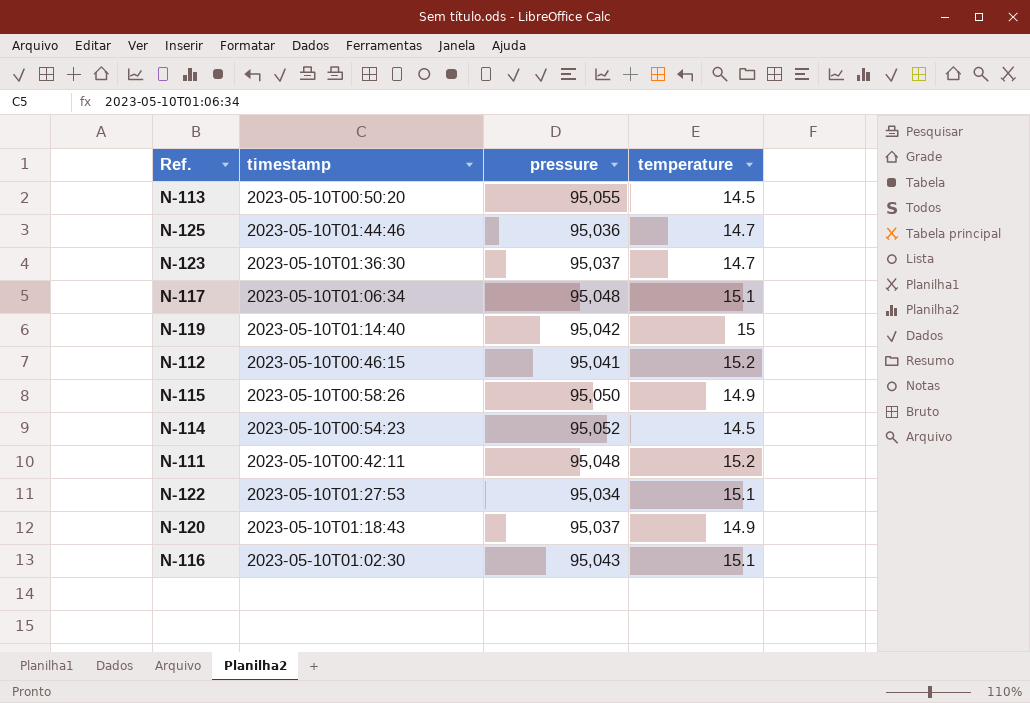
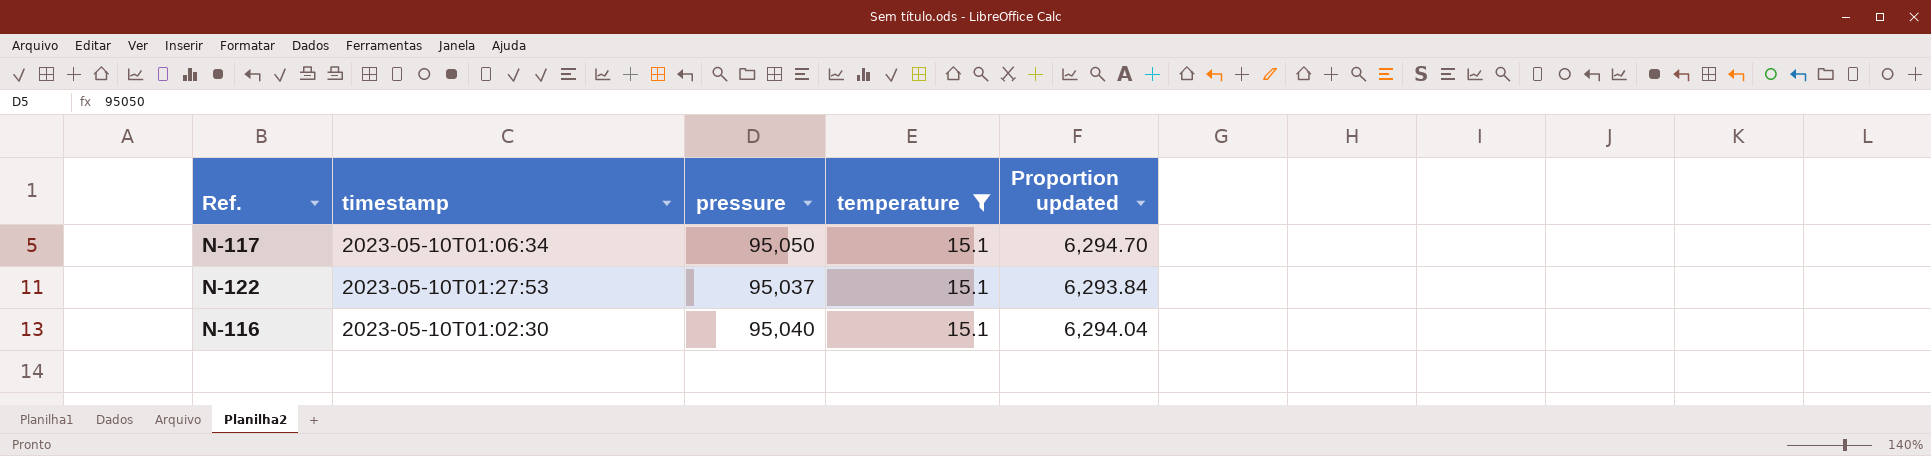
filter: none -> temperature = 15.1
column Proportion updated | formula: none -> [pressure] / [temperature]
N-117 | pressure: 95,048 -> 95,050
N-122 | pressure: 95,034 -> 95,037
N-116 | pressure: 95,043 -> 95,040

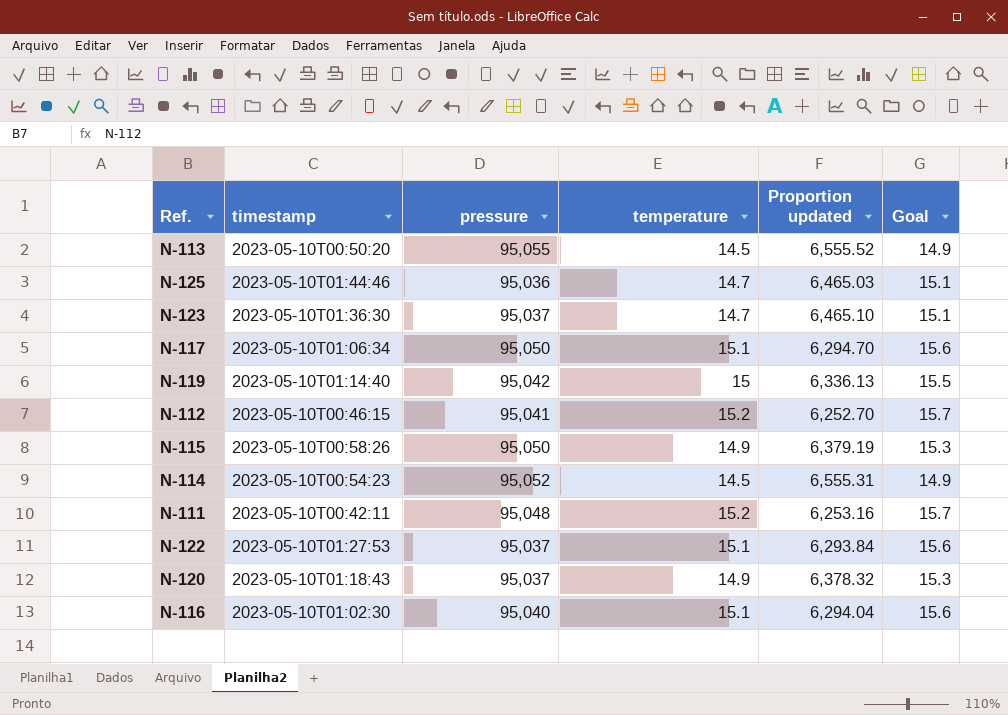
filter: temperature = 15.1 -> none
column Goal | formula: none -> [temperature] * 1.03

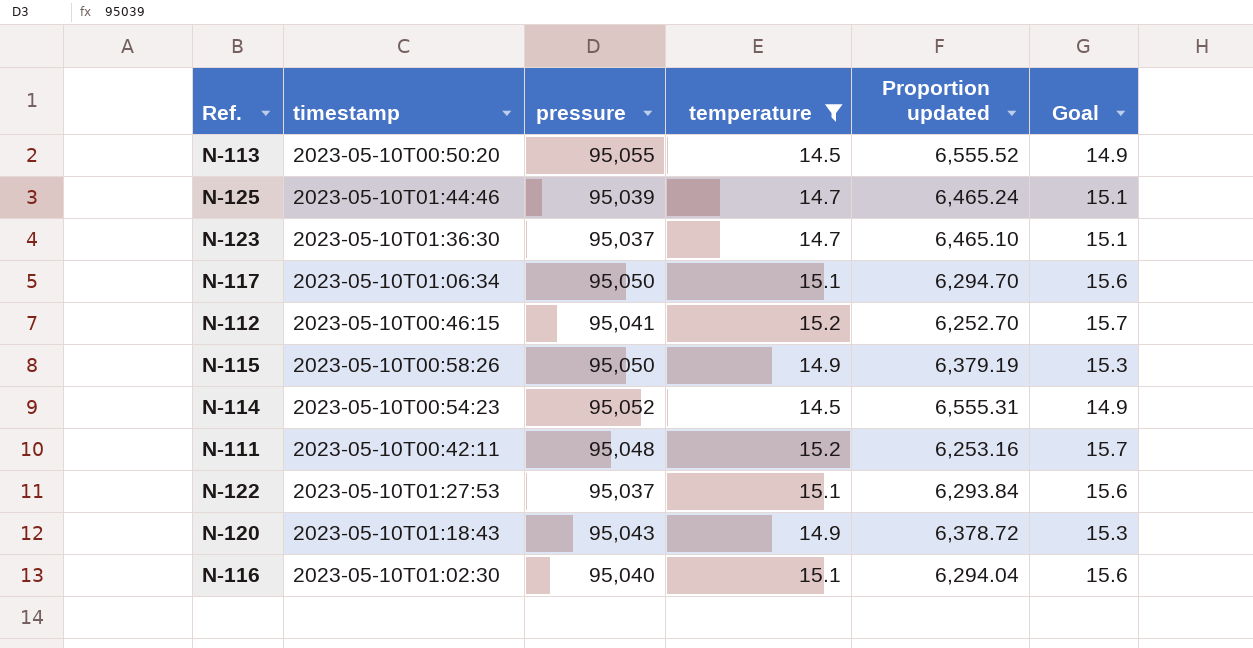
filter: none -> temperature != 15
N-125 | pressure: 95,036 -> 95,039
N-125 | Proportion updated: 6,465.03 -> 6,465.24
N-120 | pressure: 95,037 -> 95,043
N-120 | Proportion updated: 6,378.32 -> 6,378.72

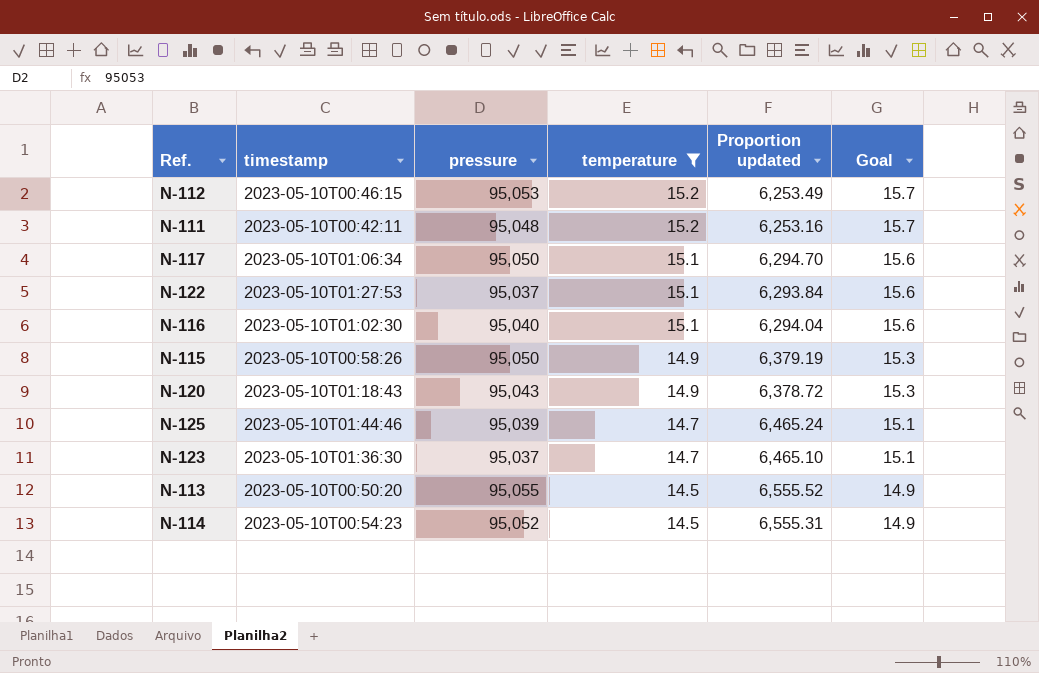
row order: none -> temperature descending
N-112 | pressure: 95,041 -> 95,053
N-112 | Proportion updated: 6,252.70 -> 6,253.49

